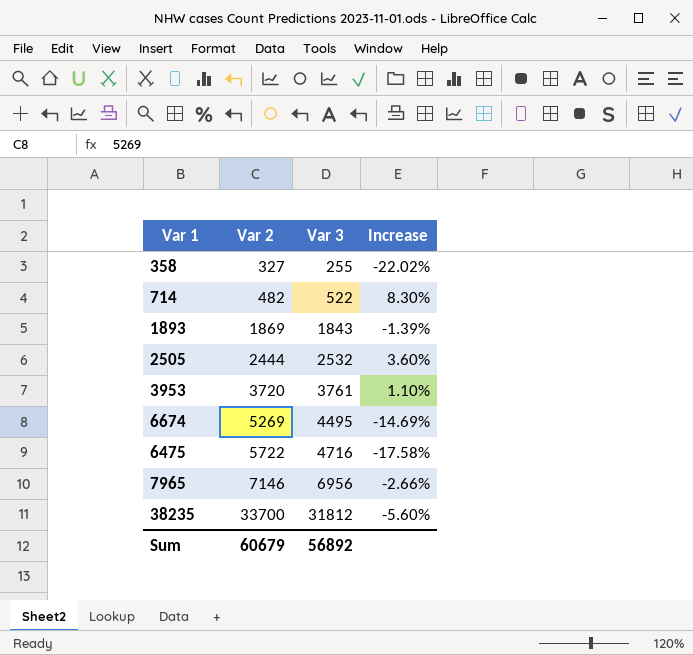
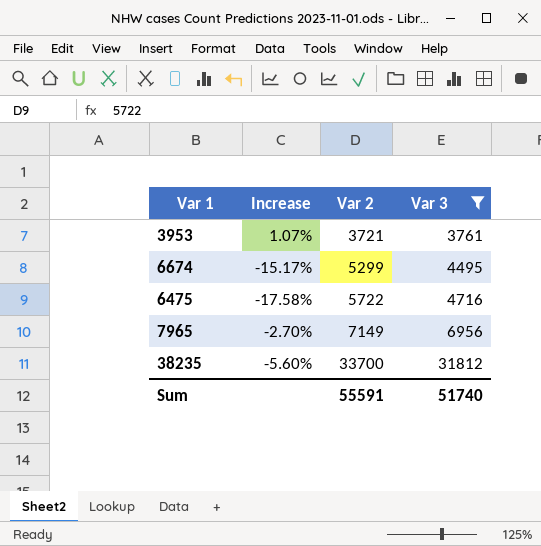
filter: none -> Var 3 >= 3761
column Increase | position: 4 -> 2
3953 | Increase: 1.10% -> 1.07%
3953 | Var 2: 3720 -> 3721
6674 | Increase: -14.69% -> -15.17%
6674 | Var 2: 5269 -> 5299
7965 | Increase: -2.66% -> -2.70%
7965 | Var 2: 7146 -> 7149
Sum | Var 2: 60679 -> 55591
Sum | Var 3: 56892 -> 51740

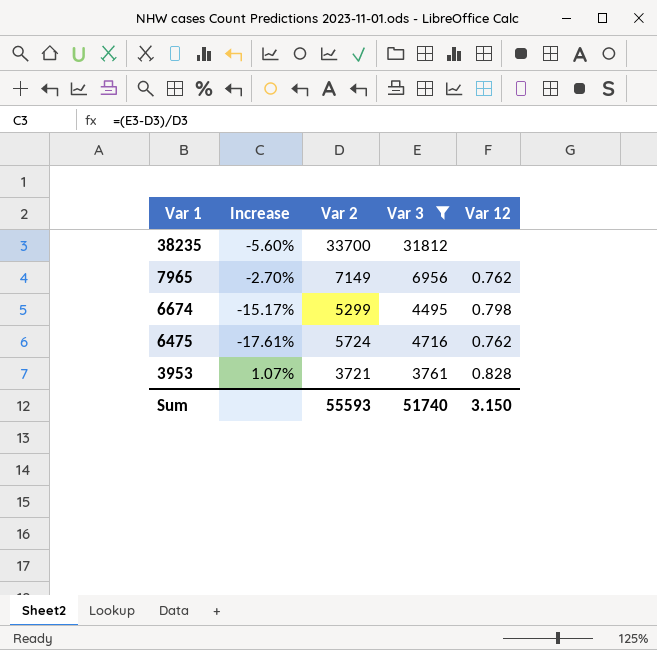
row order: Var 2 ascending -> Var 1 descending
column Var 12 | position: none -> 5
6475 | Increase: -17.58% -> -17.61%
6475 | Var 2: 5722 -> 5724
Sum | Var 2: 55591 -> 55593

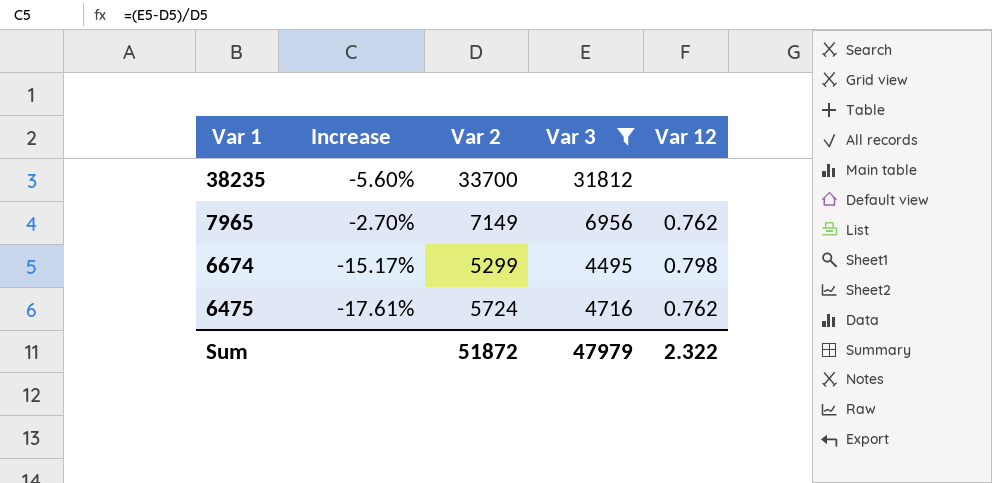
row 3953: 1.07% | 3721 | 3761 | 0.828 -> none
Sum | Var 2: 55593 -> 51872
Sum | Var 3: 51740 -> 47979
Sum | Var 12: 3.150 -> 2.322

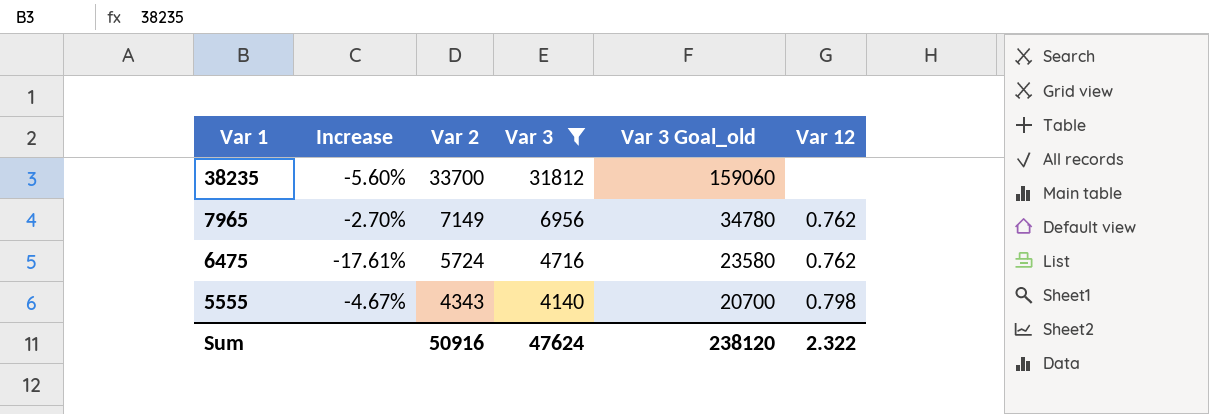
column Var 3 Goal_old | formula: none -> [Var 3] * 5
row 6674: -15.17% | 5299 | 4495 | 0.798 -> none
row 5555: none -> -4.67% | 4343 | 4140 | 20700 | 0.798
Sum | Var 2: 51872 -> 50916
Sum | Var 3: 47979 -> 47624

